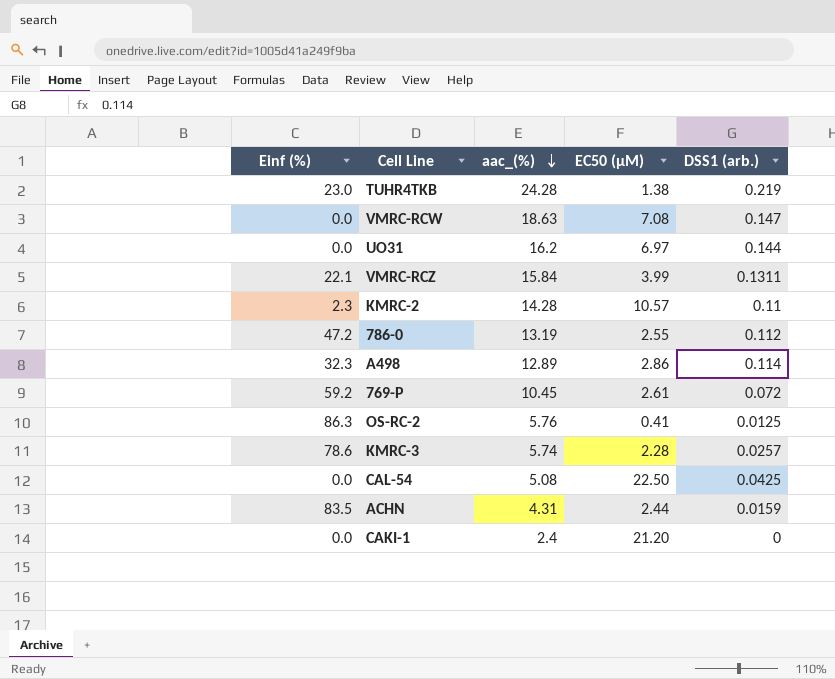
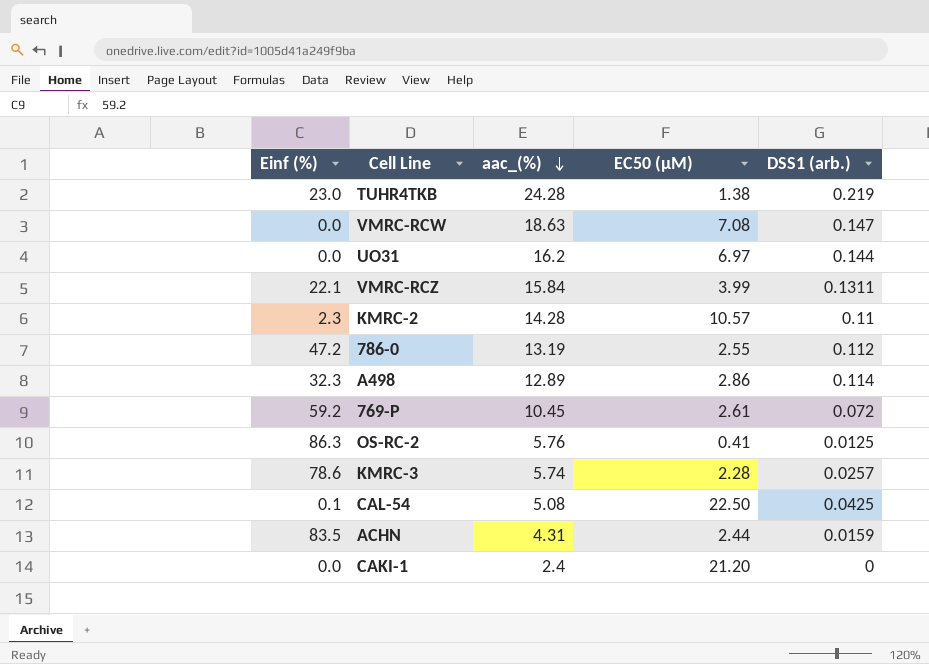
CAL-54 | Einf (%): 0.0 -> 0.1

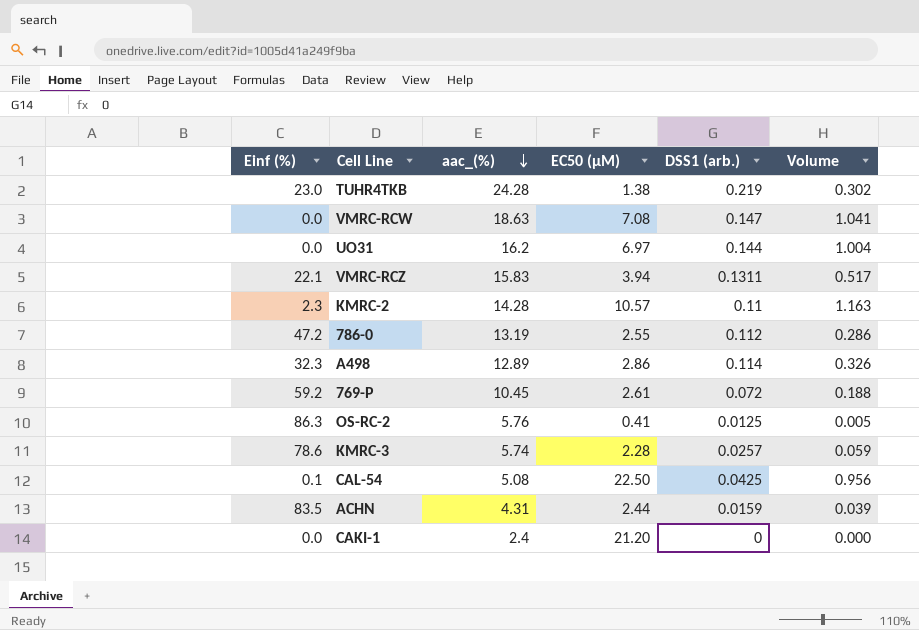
column Volume | formula: none -> [EC50 (µM)] * [DSS1 (arb.)]
VMRC-RCZ | aac_(%): 15.84 -> 15.83
VMRC-RCZ | EC50 (µM): 3.99 -> 3.94

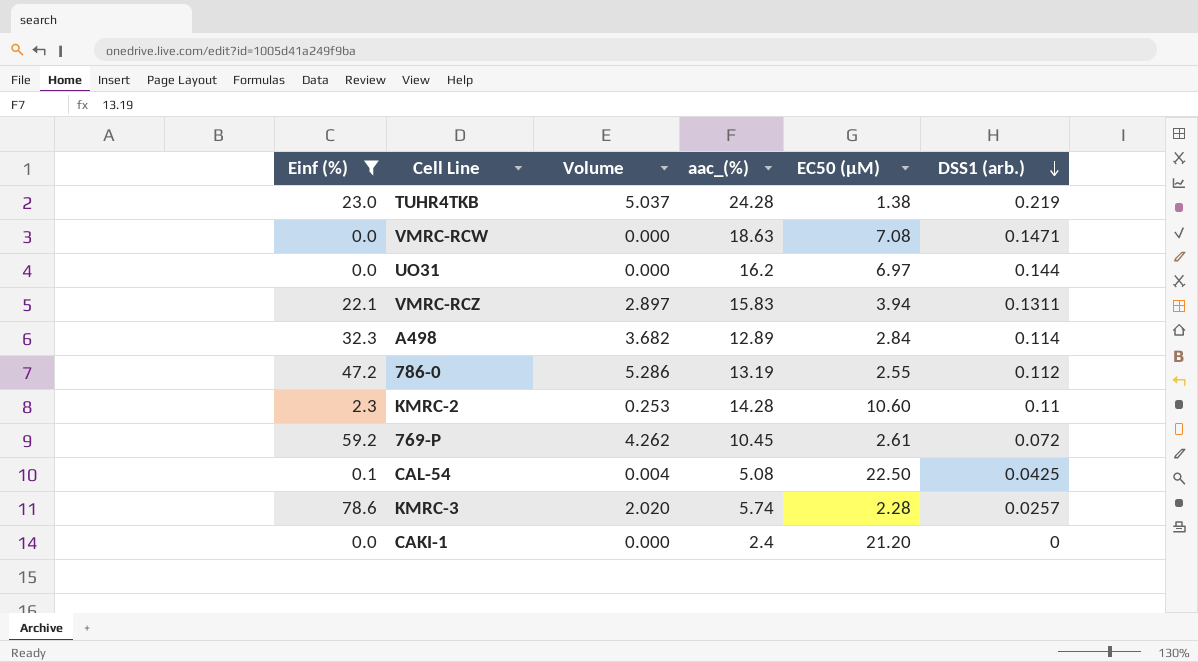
filter: none -> Einf (%) <= 78.6
row order: aac_(%) descending -> DSS1 (arb.) descending
column Volume | formula: [EC50 (µM)] * [DSS1 (arb.)] -> [Einf (%)] * [DSS1 (arb.)]
column Volume | position: 6 -> 3
VMRC-RCW | DSS1 (arb.): 0.147 -> 0.1471
A498 | EC50 (µM): 2.86 -> 2.84
KMRC-2 | EC50 (µM): 10.57 -> 10.60

